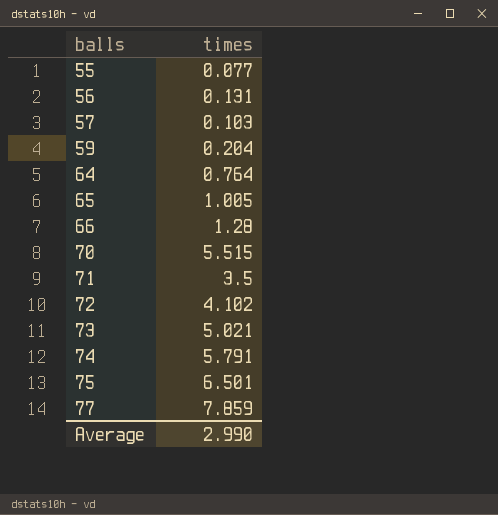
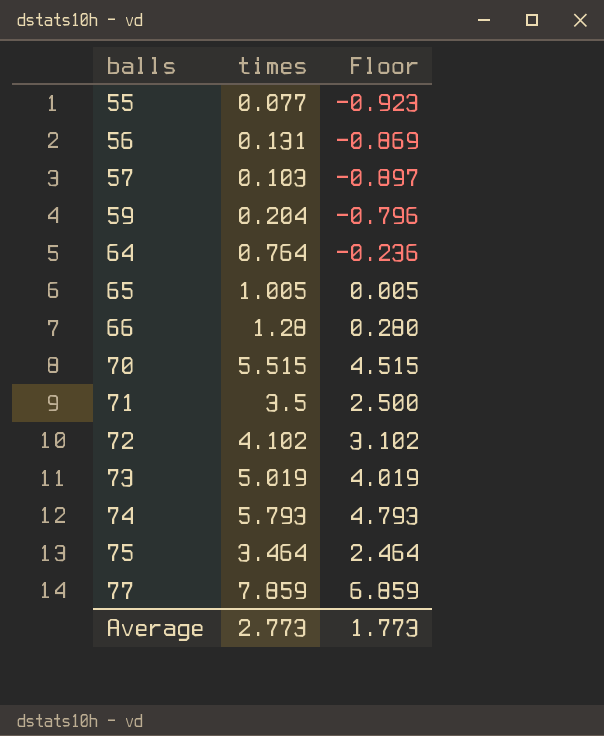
column Floor | formula: none -> [times] - 1
73 | times: 5.021 -> 5.019
74 | times: 5.791 -> 5.793
75 | times: 6.501 -> 3.464
Average | times: 2.990 -> 2.773

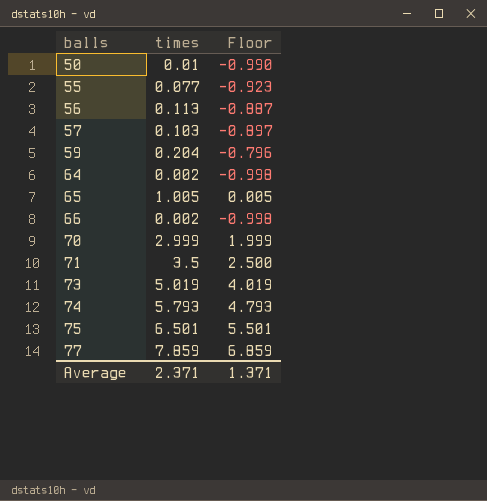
row 72: 4.102 | 3.102 -> none
row 50: none -> 0.01 | -0.990
56 | times: 0.131 -> 0.113
56 | Floor: -0.869 -> -0.887
64 | times: 0.764 -> 0.002
64 | Floor: -0.236 -> -0.998
66 | times: 1.28 -> 0.002
66 | Floor: 0.280 -> -0.998
70 | times: 5.515 -> 2.999
70 | Floor: 4.515 -> 1.999
75 | times: 3.464 -> 6.501
75 | Floor: 2.464 -> 5.501
Average | times: 2.773 -> 2.371
Average | Floor: 1.773 -> 1.371

